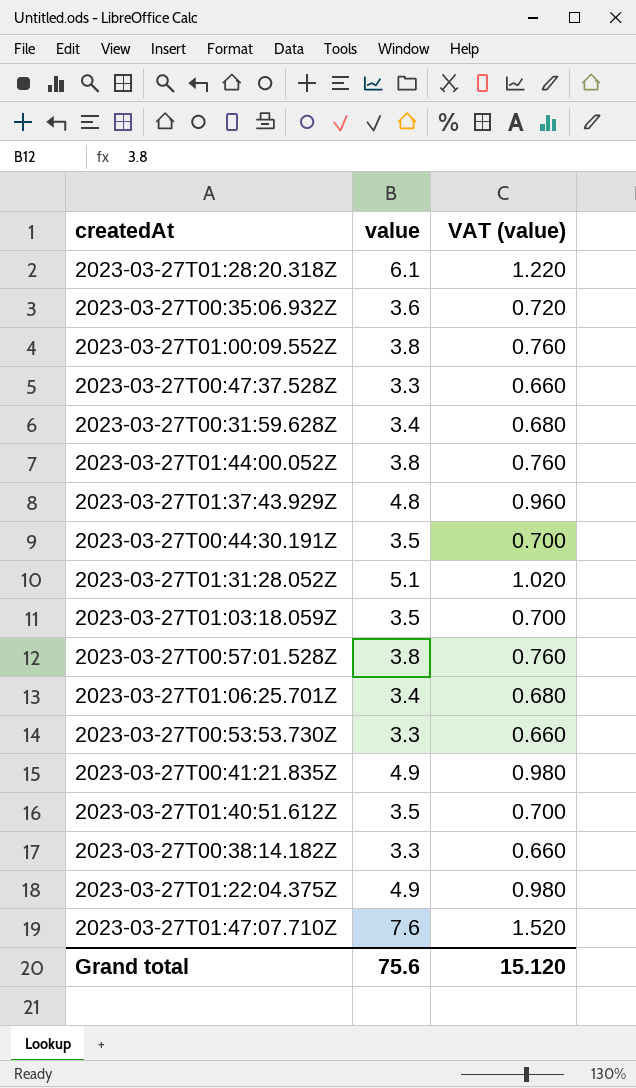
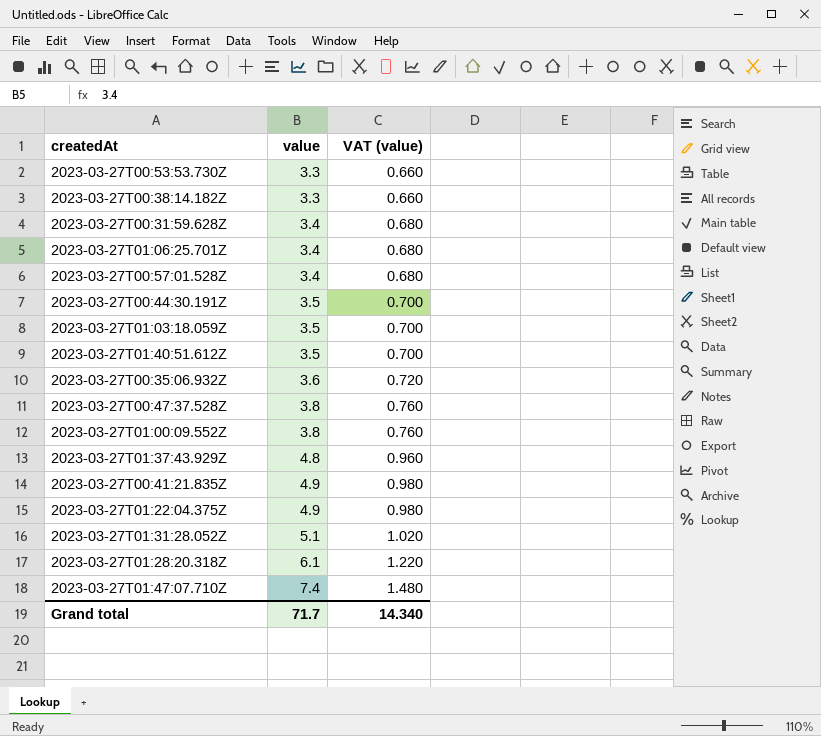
row order: none -> value ascending
row 2023-03-27T01:44:00.052Z: 3.8 | 0.760 -> none
2023-03-27T00:57:01.528Z | value: 3.8 -> 3.4
2023-03-27T00:57:01.528Z | VAT (value): 0.760 -> 0.680
2023-03-27T00:47:37.528Z | value: 3.3 -> 3.8
2023-03-27T00:47:37.528Z | VAT (value): 0.660 -> 0.760
2023-03-27T01:47:07.710Z | value: 7.6 -> 7.4
2023-03-27T01:47:07.710Z | VAT (value): 1.520 -> 1.480
Grand total | value: 75.6 -> 71.7
Grand total | VAT (value): 15.120 -> 14.340

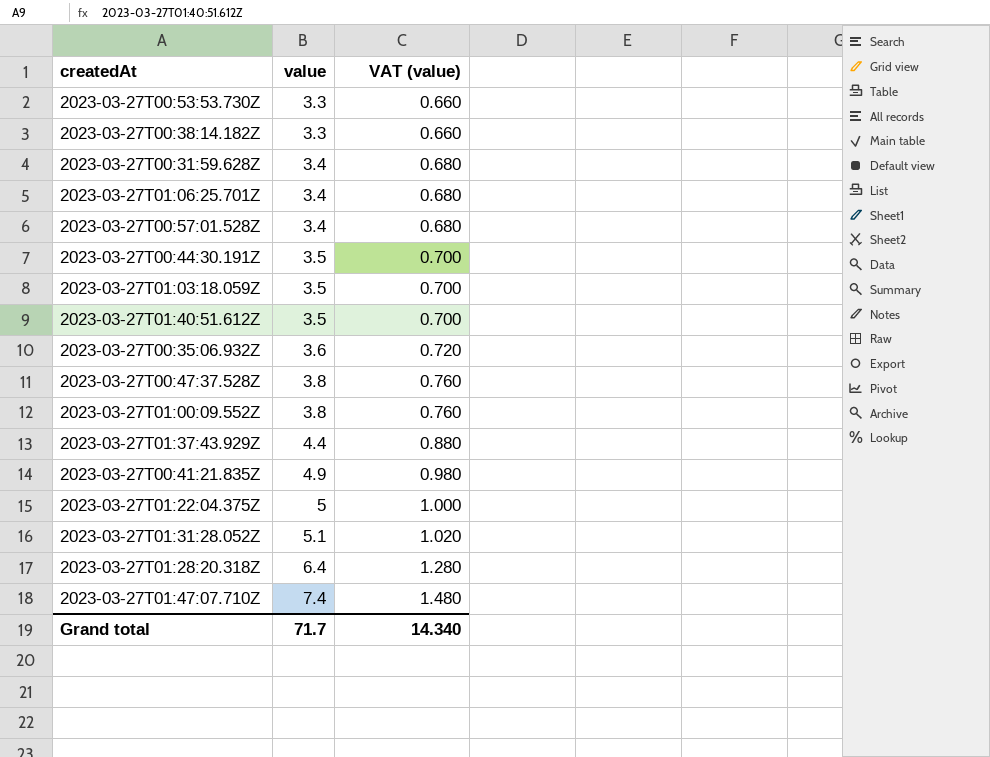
2023-03-27T01:37:43.929Z | value: 4.8 -> 4.4
2023-03-27T01:37:43.929Z | VAT (value): 0.960 -> 0.880
2023-03-27T01:22:04.375Z | value: 4.9 -> 5
2023-03-27T01:22:04.375Z | VAT (value): 0.980 -> 1.000
2023-03-27T01:28:20.318Z | value: 6.1 -> 6.4
2023-03-27T01:28:20.318Z | VAT (value): 1.220 -> 1.280

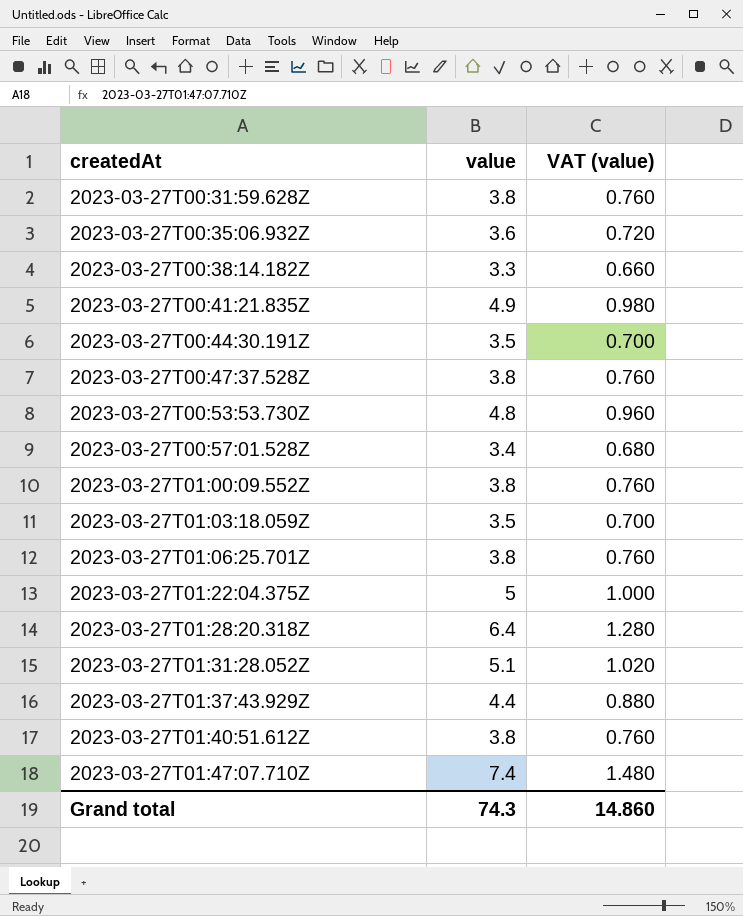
row order: value ascending -> createdAt ascending
2023-03-27T00:31:59.628Z | value: 3.4 -> 3.8
2023-03-27T00:31:59.628Z | VAT (value): 0.680 -> 0.760
2023-03-27T00:53:53.730Z | value: 3.3 -> 4.8
2023-03-27T00:53:53.730Z | VAT (value): 0.660 -> 0.960
2023-03-27T01:06:25.701Z | value: 3.4 -> 3.8
2023-03-27T01:06:25.701Z | VAT (value): 0.680 -> 0.760
2023-03-27T01:40:51.612Z | value: 3.5 -> 3.8
2023-03-27T01:40:51.612Z | VAT (value): 0.700 -> 0.760
Grand total | value: 71.7 -> 74.3
Grand total | VAT (value): 14.340 -> 14.860

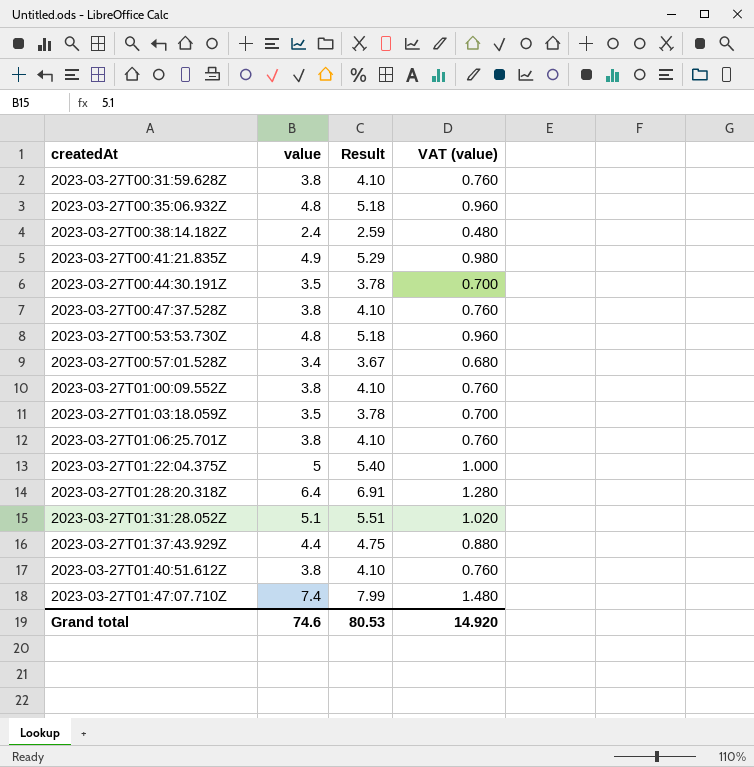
column Result | formula: none -> [value] * 1.08
2023-03-27T00:35:06.932Z | value: 3.6 -> 4.8
2023-03-27T00:35:06.932Z | VAT (value): 0.720 -> 0.960
2023-03-27T00:38:14.182Z | value: 3.3 -> 2.4
2023-03-27T00:38:14.182Z | VAT (value): 0.660 -> 0.480
Grand total | value: 74.3 -> 74.6
Grand total | VAT (value): 14.860 -> 14.920

